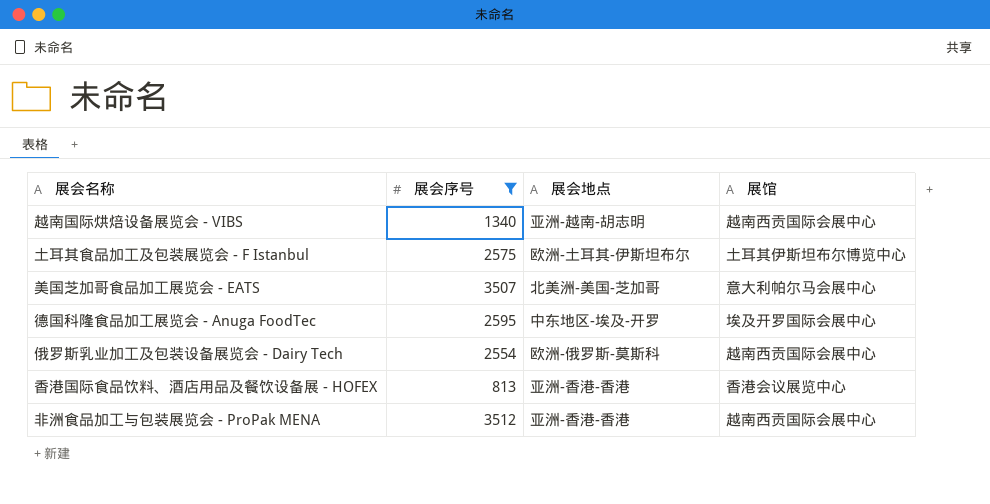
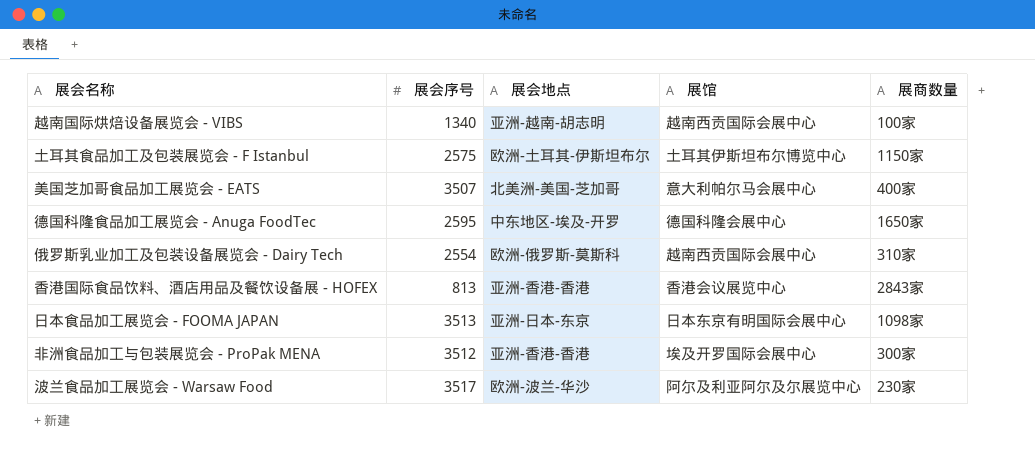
filter: 展会序号 <= 3512 -> none
column 展商数量 | position: none -> 5
德国科隆食品加工展览会 - Anuga FoodTec | 展馆: 埃及开罗国际会展中心 -> 德国科隆会展中心
非洲食品加工与包装展览会 - ProPak MENA | 展馆: 越南西贡国际会展中心 -> 埃及开罗国际会展中心

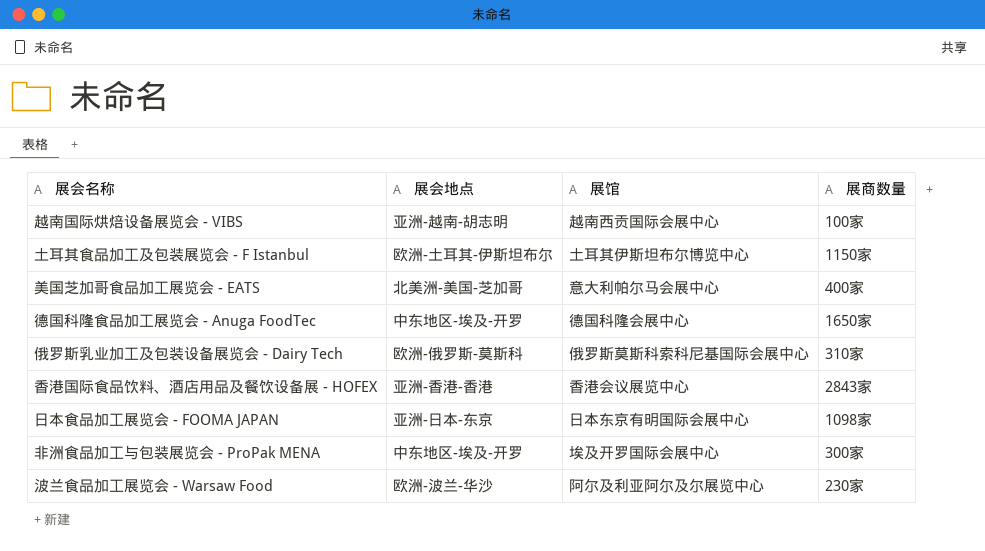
column 展会序号 | position: 2 -> none
俄罗斯乳业加工及包装设备展览会 - Dairy Tech | 展馆: 越南西贡国际会展中心 -> 俄罗斯莫斯科索科尼基国际会展中心
非洲食品加工与包装展览会 - ProPak MENA | 展会地点: 亚洲-香港-香港 -> 中东地区-埃及-开罗

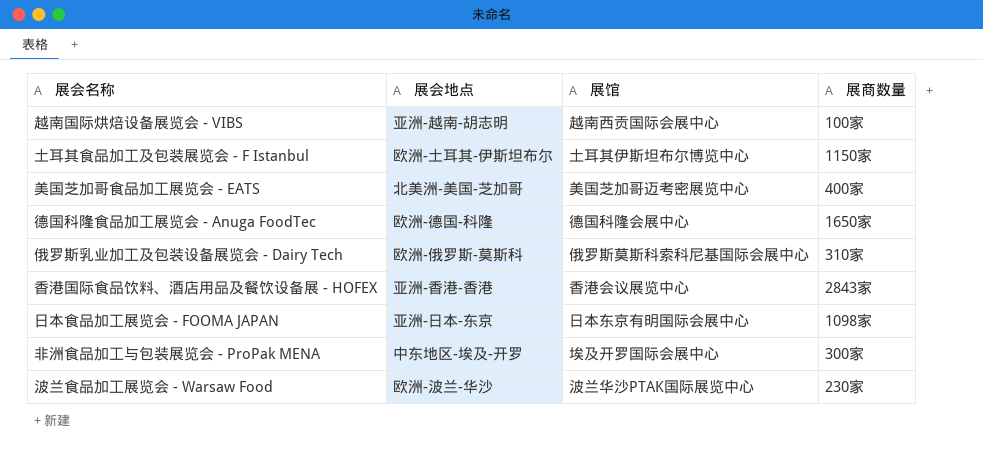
美国芝加哥食品加工展览会 - EATS | 展馆: 意大利帕尔马会展中心 -> 美国芝加哥迈考密展览中心
德国科隆食品加工展览会 - Anuga FoodTec | 展会地点: 中东地区-埃及-开罗 -> 欧洲-德国-科隆
波兰食品加工展览会 - Warsaw Food | 展馆: 阿尔及利亚阿尔及尔展览中心 -> 波兰华沙PTAK国际展览中心

